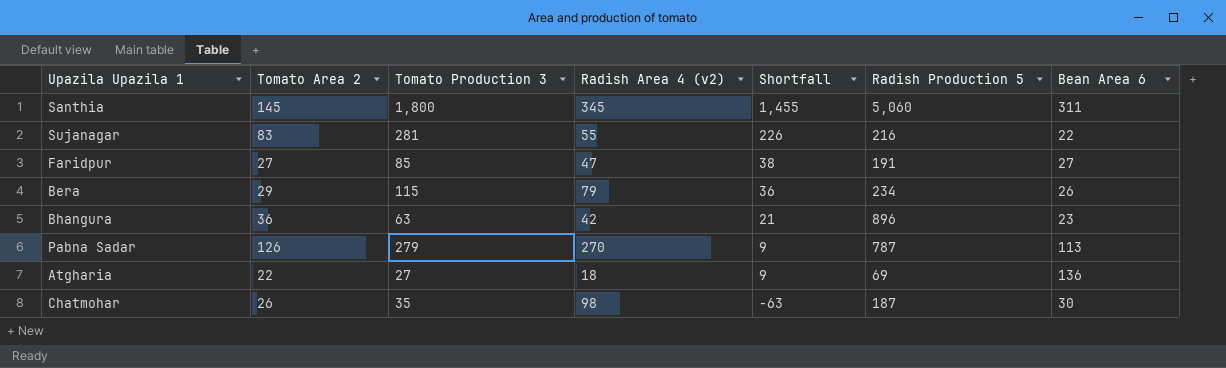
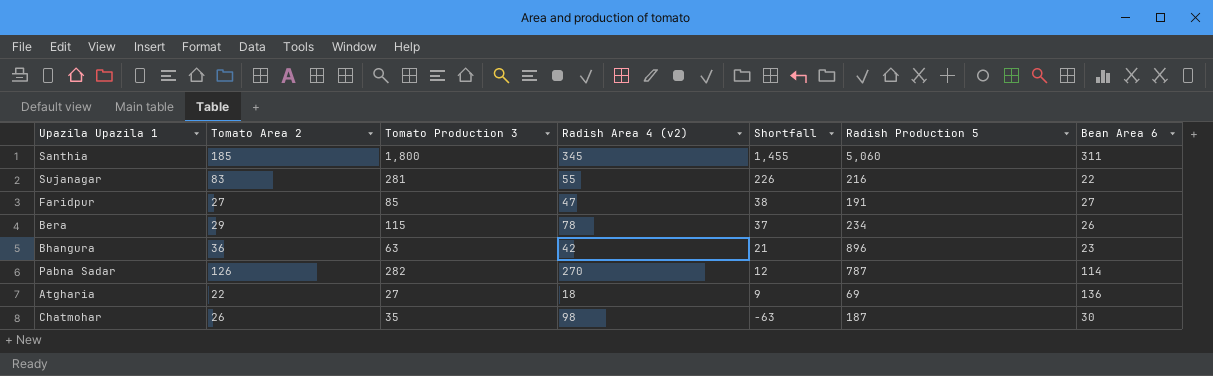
Santhia | Tomato Area 2: 145 -> 185
Bera | Radish Area 4 (v2): 79 -> 78
Bera | Shortfall: 36 -> 37
Pabna Sadar | Tomato Production 3: 279 -> 282
Pabna Sadar | Shortfall: 9 -> 12
Pabna Sadar | Bean Area 6: 113 -> 114

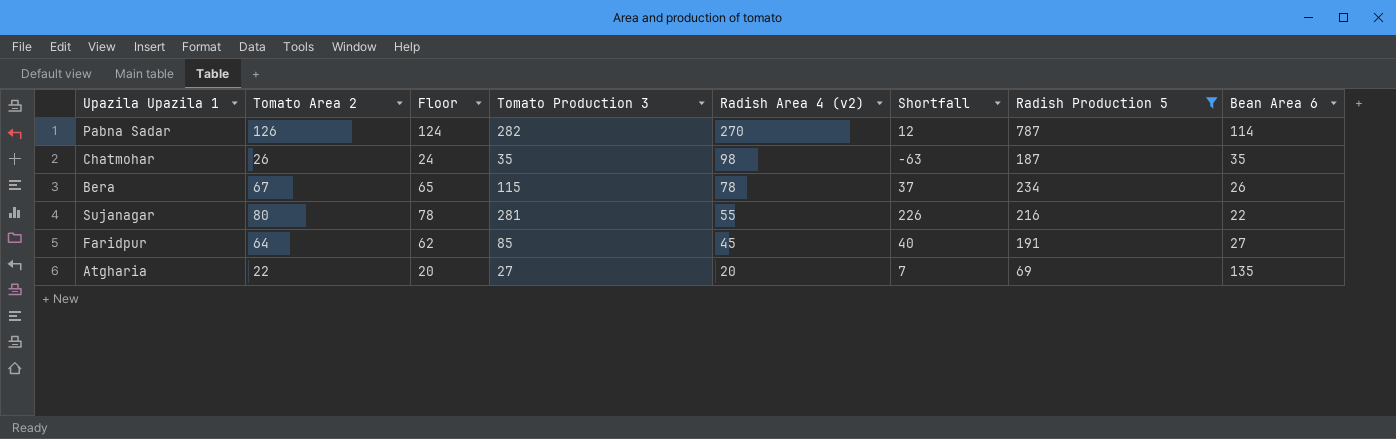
filter: none -> Radish Production 5 <= 787
row order: Shortfall descending -> Radish Area 4 (v2) descending
column Floor | formula: none -> [Tomato Area 2] - 2
Chatmohar | Bean Area 6: 30 -> 35
Bera | Tomato Area 2: 29 -> 67
Sujanagar | Tomato Area 2: 83 -> 80
Faridpur | Tomato Area 2: 27 -> 64
Faridpur | Radish Area 4 (v2): 47 -> 45
Faridpur | Shortfall: 38 -> 40
Atgharia | Radish Area 4 (v2): 18 -> 20
Atgharia | Shortfall: 9 -> 7
Atgharia | Bean Area 6: 136 -> 135

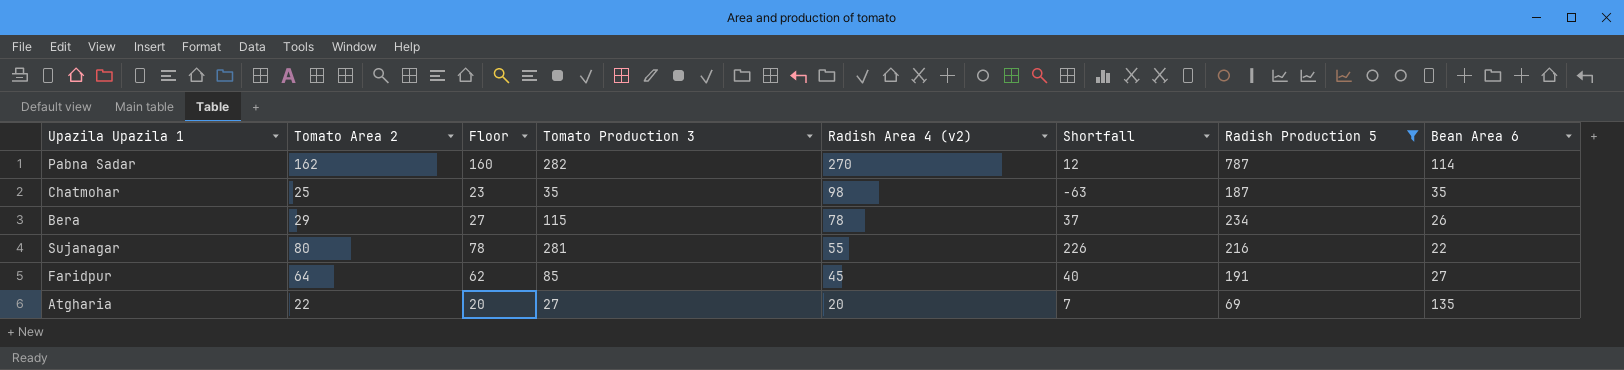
Pabna Sadar | Tomato Area 2: 126 -> 162
Pabna Sadar | Floor: 124 -> 160
Chatmohar | Tomato Area 2: 26 -> 25
Chatmohar | Floor: 24 -> 23
Bera | Tomato Area 2: 67 -> 29
Bera | Floor: 65 -> 27

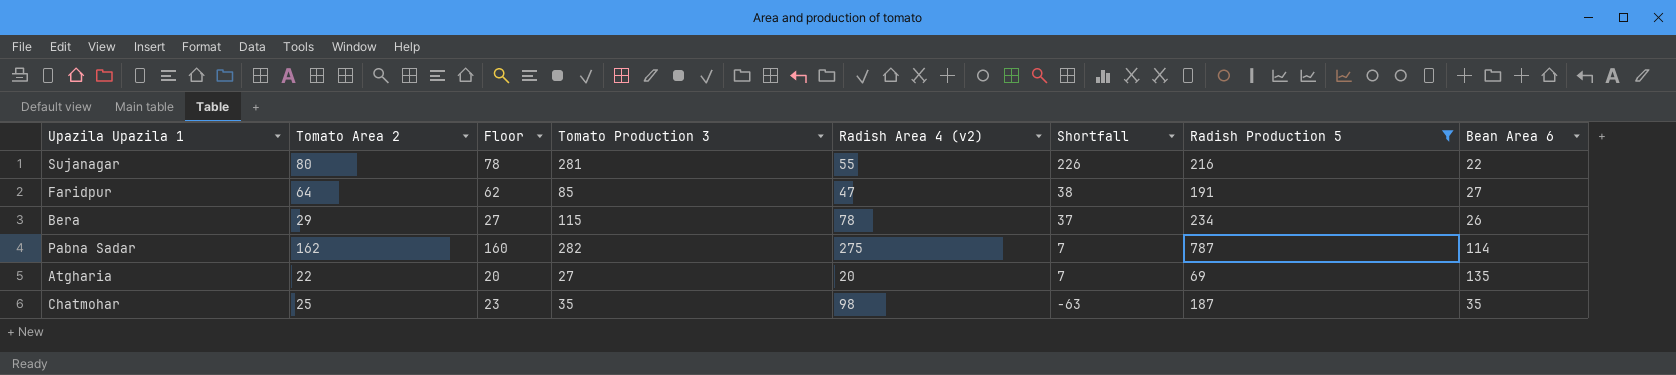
row order: Radish Area 4 (v2) descending -> Shortfall descending
Faridpur | Radish Area 4 (v2): 45 -> 47
Faridpur | Shortfall: 40 -> 38
Pabna Sadar | Radish Area 4 (v2): 270 -> 275
Pabna Sadar | Shortfall: 12 -> 7

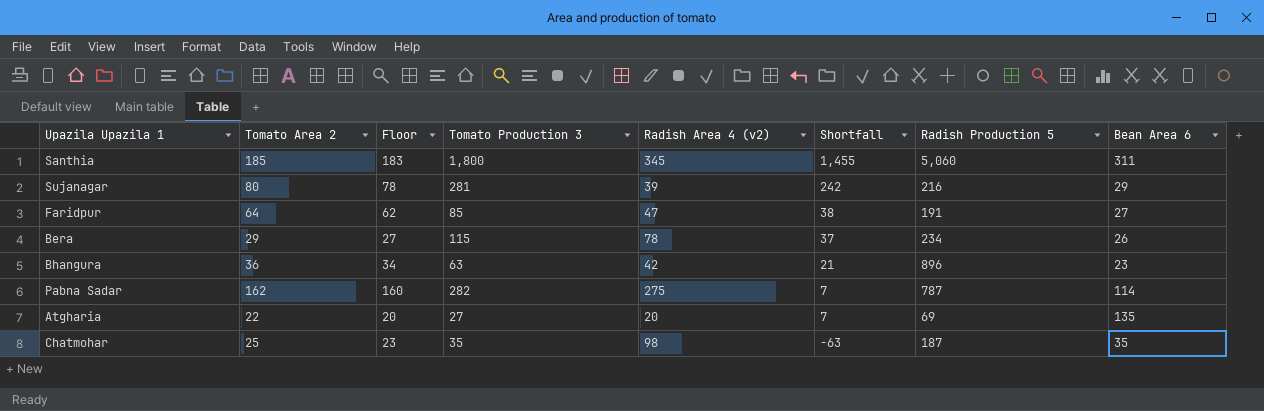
filter: Radish Production 5 <= 787 -> none
Sujanagar | Radish Area 4 (v2): 55 -> 39
Sujanagar | Shortfall: 226 -> 242
Sujanagar | Bean Area 6: 22 -> 29

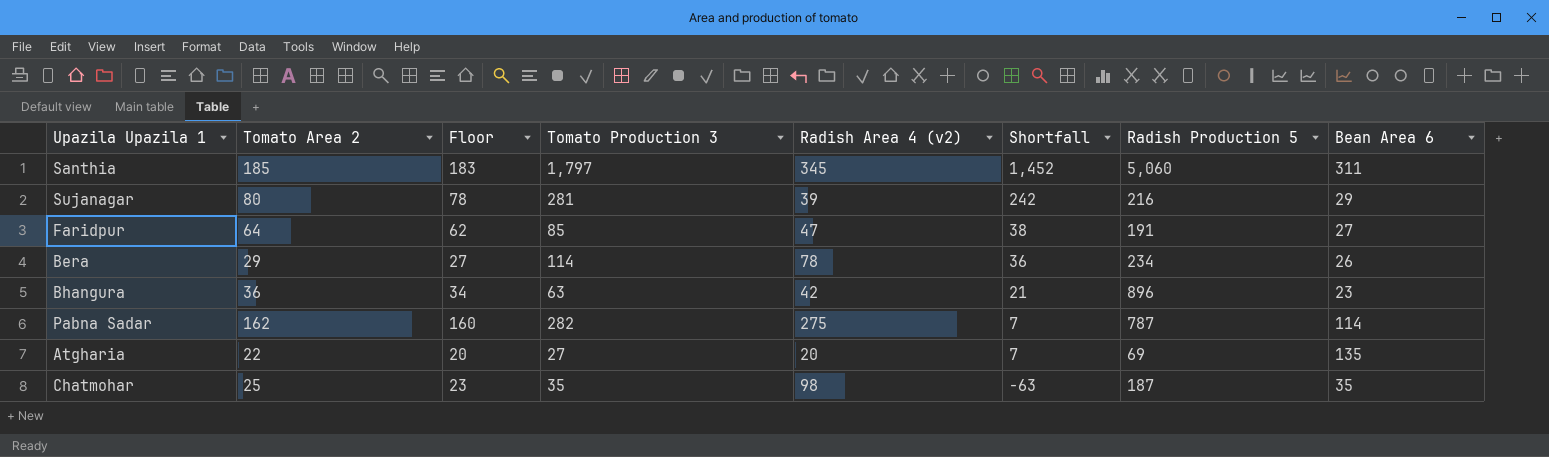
Santhia | Tomato Production 3: 1,800 -> 1,797
Santhia | Shortfall: 1,455 -> 1,452
Bera | Tomato Production 3: 115 -> 114
Bera | Shortfall: 37 -> 36

